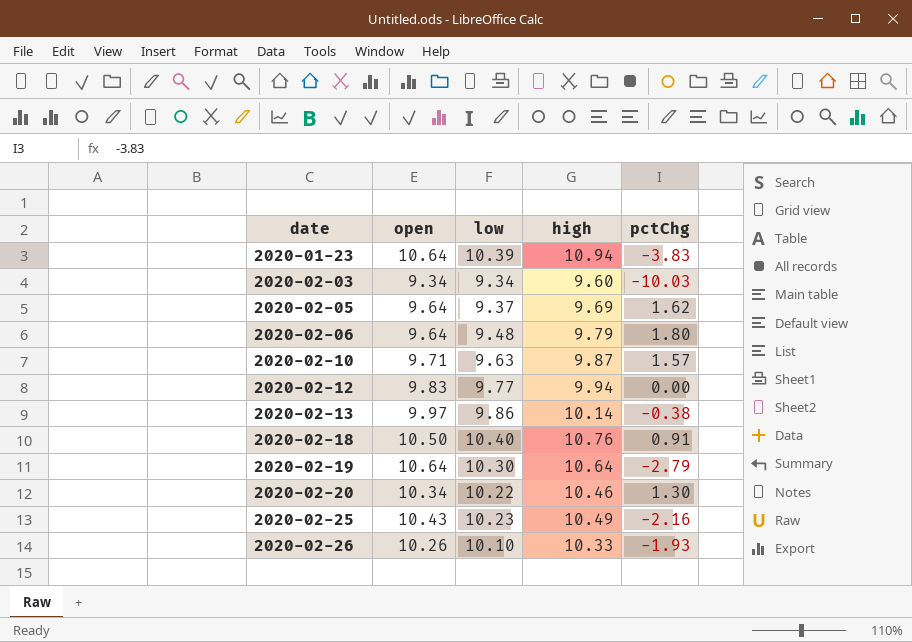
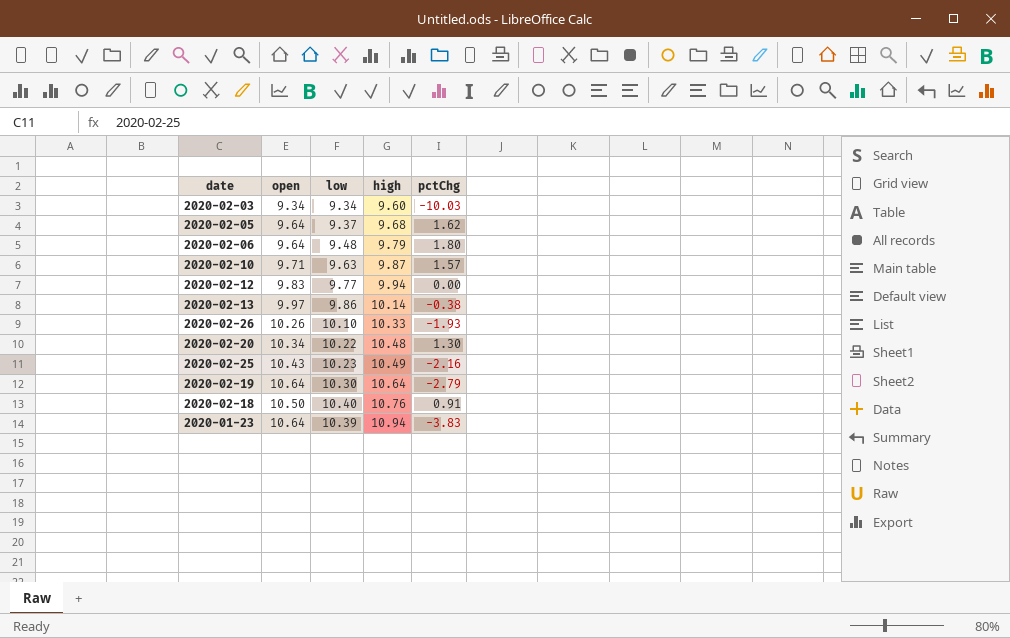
row order: date ascending -> high ascending
2020-02-05 | high: 9.69 -> 9.68
2020-02-20 | high: 10.46 -> 10.48

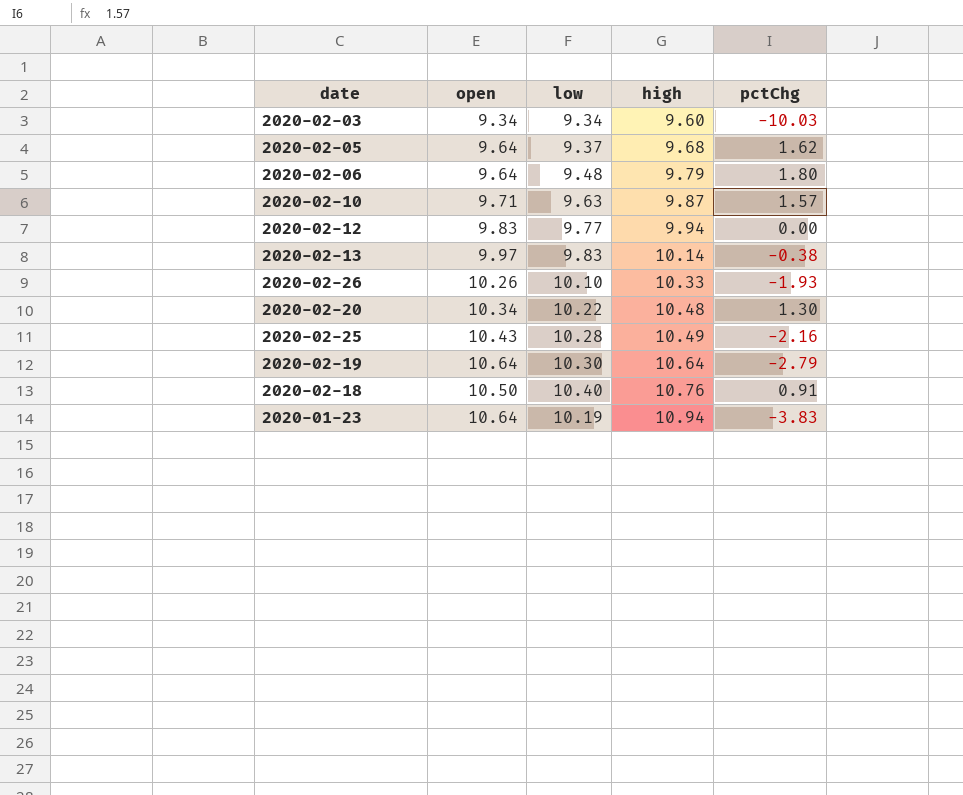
2020-02-13 | low: 9.86 -> 9.83
2020-02-25 | low: 10.23 -> 10.28
2020-01-23 | low: 10.39 -> 10.19

